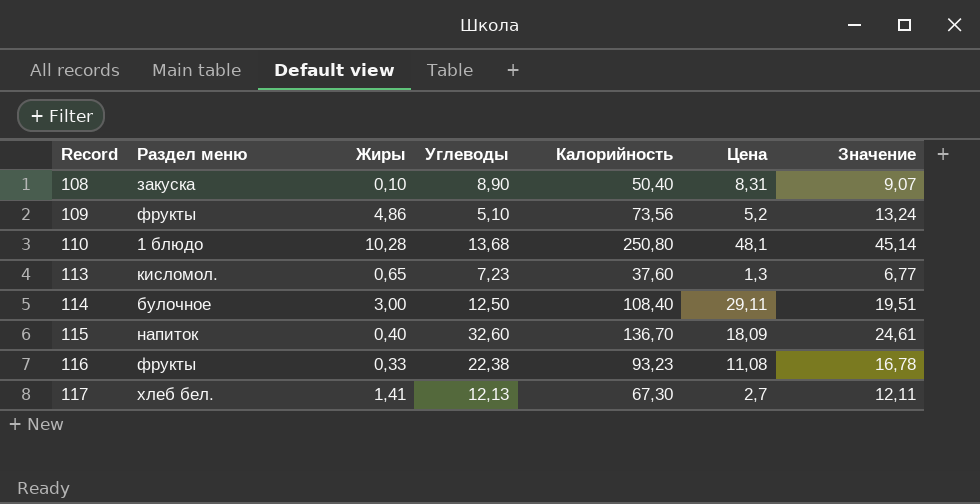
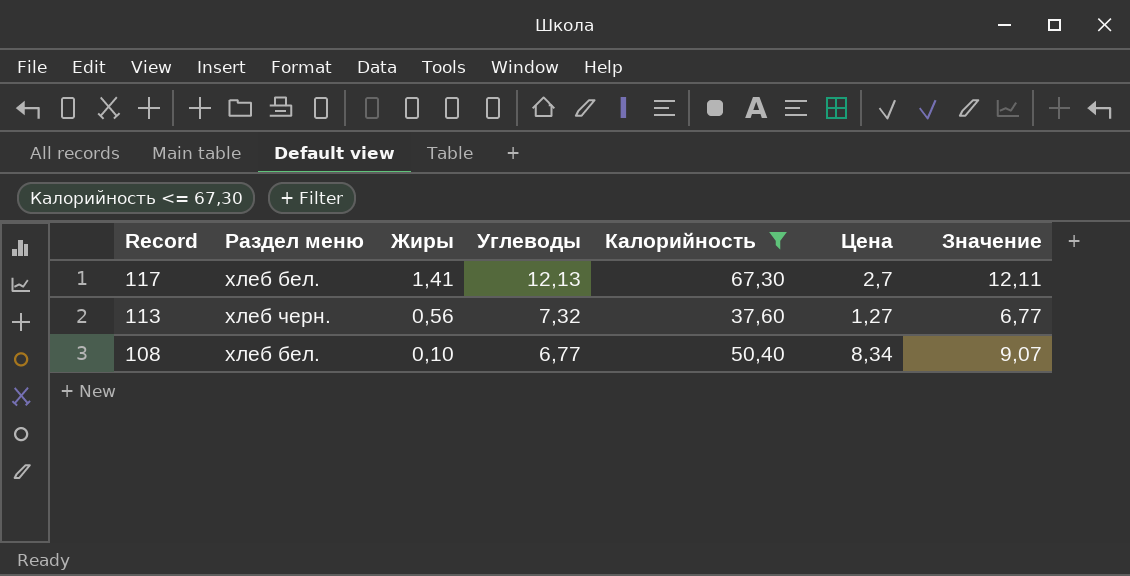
filter: none -> Калорийность <= 67,30
row order: Record ascending -> Record descending
113 | Раздел меню: кисломол. -> хлеб черн.
113 | Жиры: 0,65 -> 0,56
113 | Углеводы: 7,23 -> 7,32
113 | Цена: 1,3 -> 1,27
108 | Раздел меню: закуска -> хлеб бел.
108 | Углеводы: 8,90 -> 6,77
108 | Цена: 8,31 -> 8,34

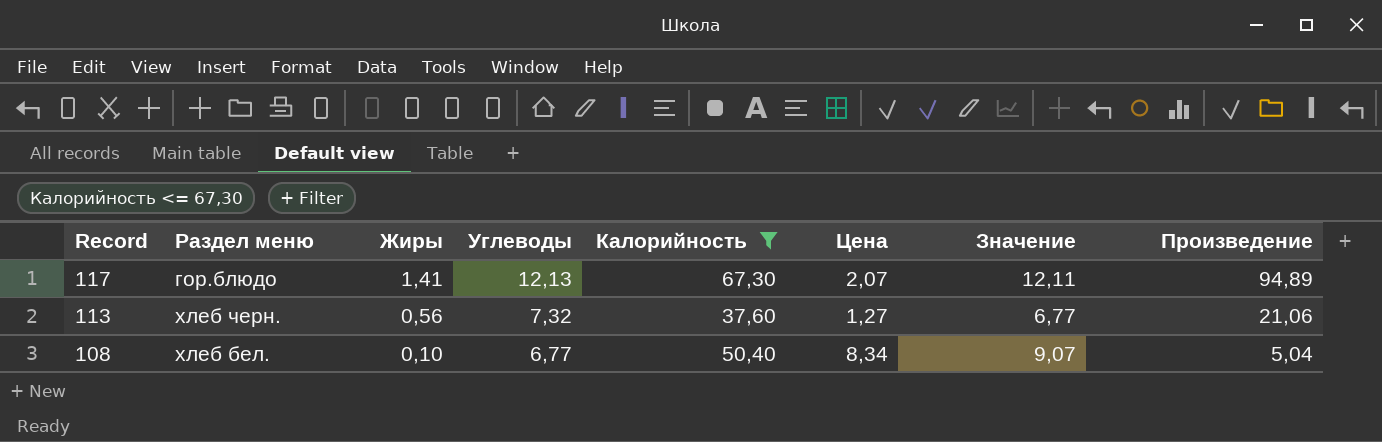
column Произведение | formula: none -> [Жиры] * [Калорийность]
117 | Раздел меню: хлеб бел. -> гор.блюдо
117 | Цена: 2,7 -> 2,07

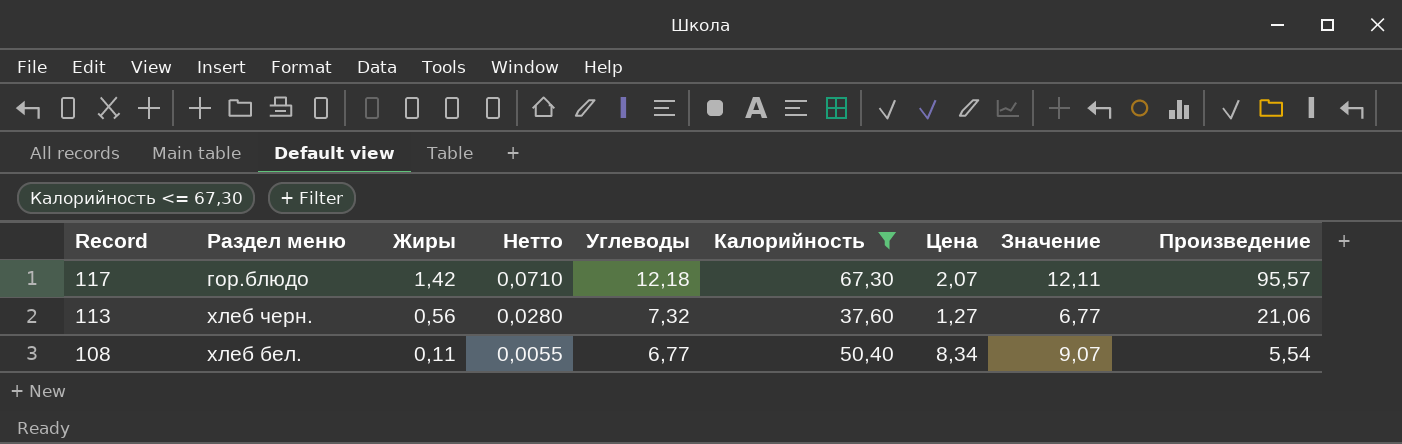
column Нетто | formula: none -> [Жиры] * 0,05
117 | Жиры: 1,41 -> 1,42
117 | Углеводы: 12,13 -> 12,18
117 | Произведение: 94,89 -> 95,57
108 | Жиры: 0,10 -> 0,11
108 | Произведение: 5,04 -> 5,54

